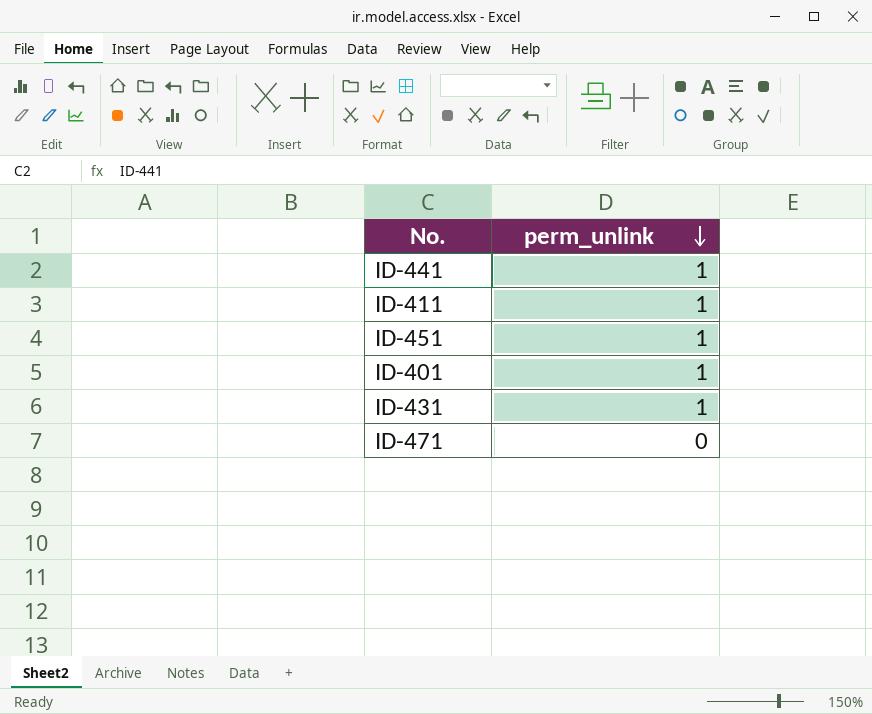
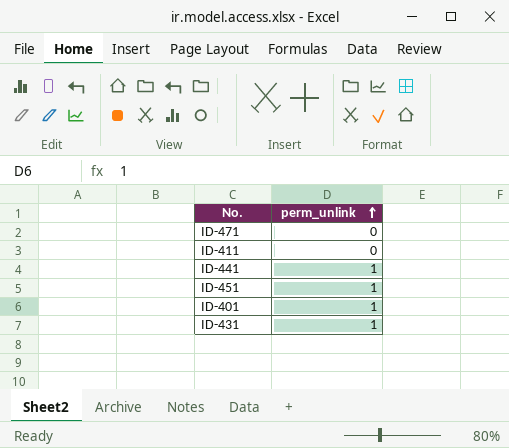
row order: perm_unlink descending -> perm_unlink ascending
ID-411 | perm_unlink: 1 -> 0

